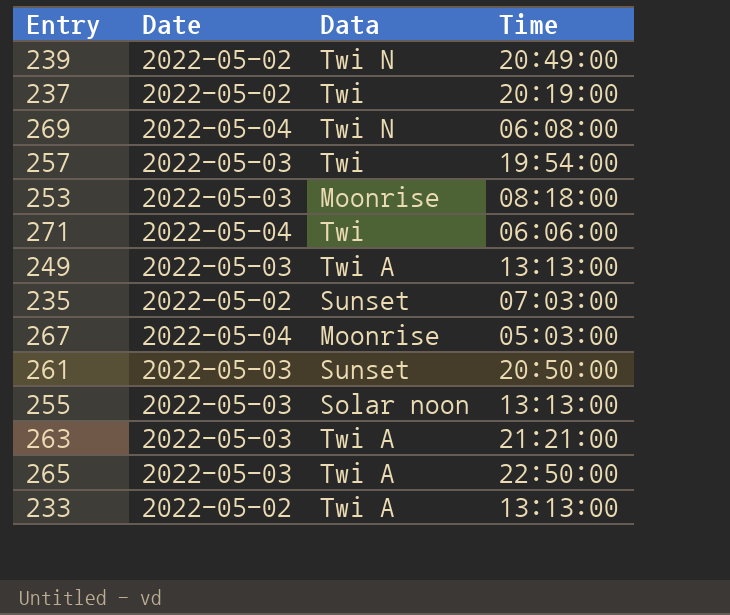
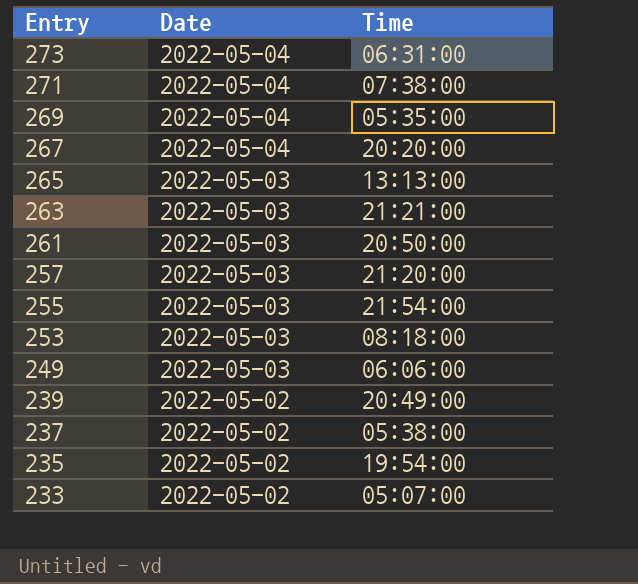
row order: none -> Entry descending
column Data | position: 3 -> none
row 273: none -> 2022-05-04 | 06:31:00
271 | Time: 06:06:00 -> 07:38:00
269 | Time: 06:08:00 -> 05:35:00
267 | Time: 05:03:00 -> 20:20:00
265 | Time: 22:50:00 -> 13:13:00
257 | Time: 19:54:00 -> 21:20:00
255 | Time: 13:13:00 -> 21:54:00
249 | Time: 13:13:00 -> 06:06:00
237 | Time: 20:19:00 -> 05:38:00
235 | Time: 07:03:00 -> 19:54:00
233 | Time: 13:13:00 -> 05:07:00

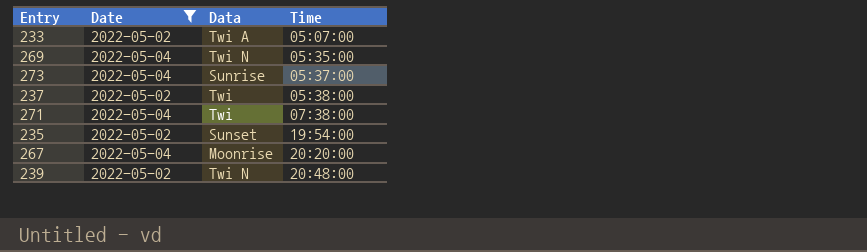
filter: none -> Date != 2022-05-03
row order: Entry descending -> Time ascending
column Data | position: none -> 3
273 | Time: 06:31:00 -> 05:37:00
239 | Time: 20:49:00 -> 20:48:00

